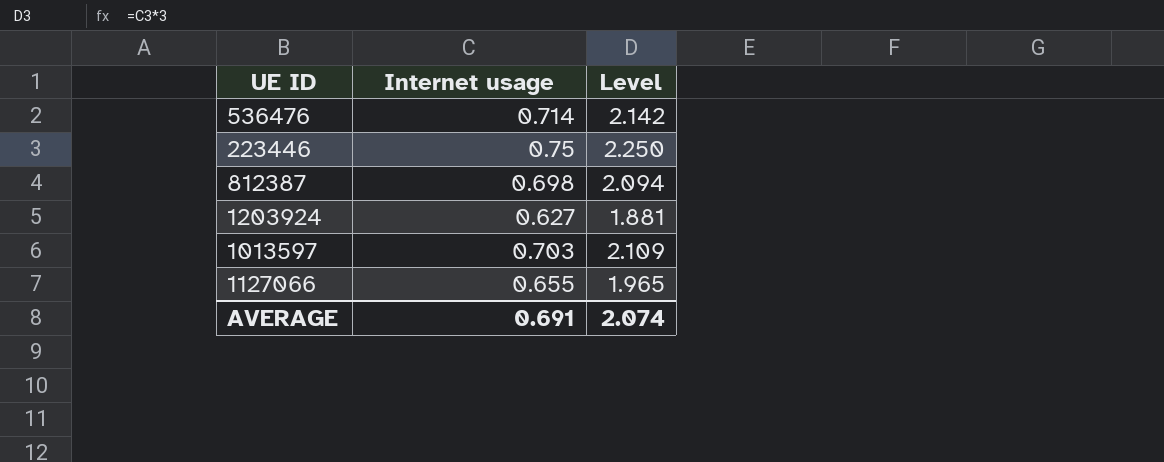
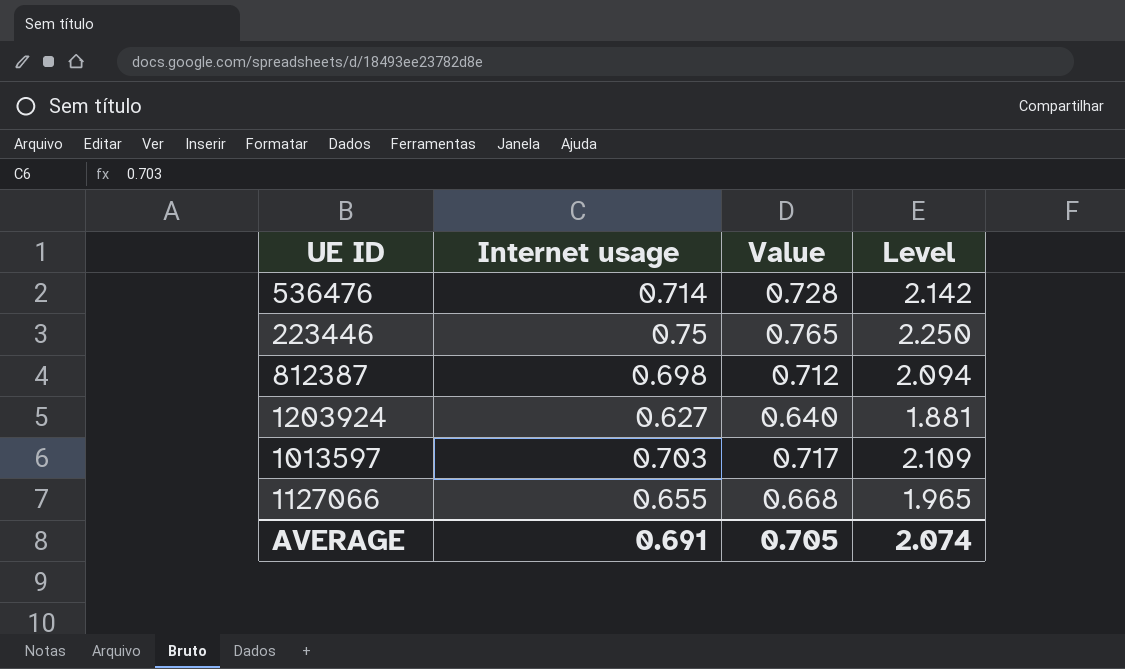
column Value | formula: none -> [Internet usage] * 1.02

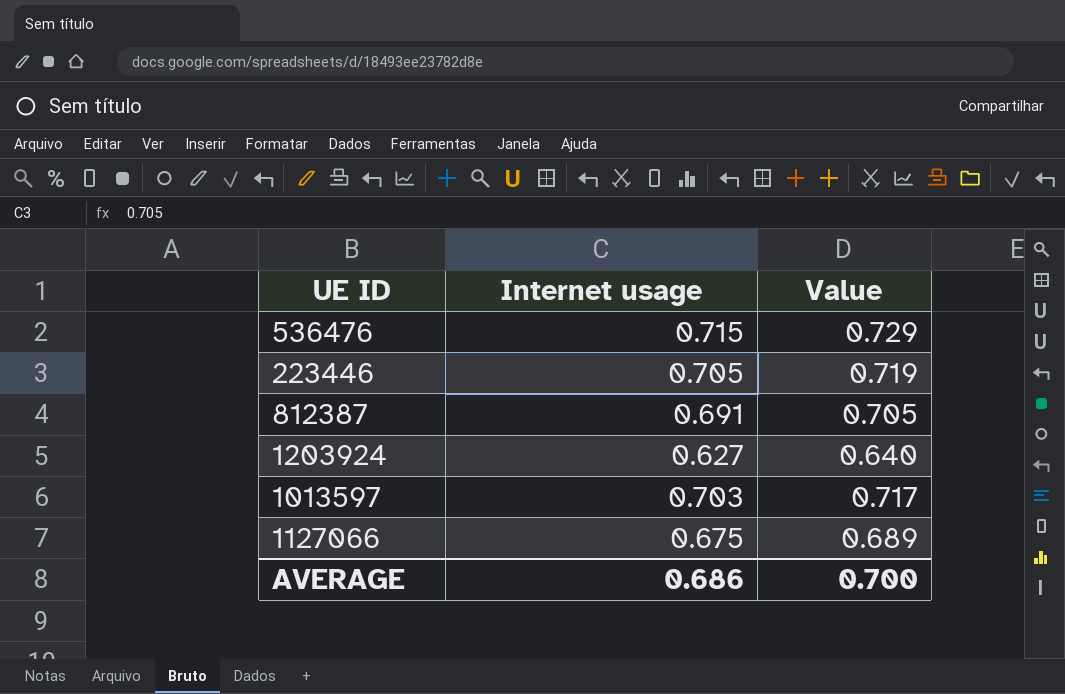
column Level | formula: [Internet usage] * 3 -> none
536476 | Internet usage: 0.714 -> 0.715
536476 | Value: 0.728 -> 0.729
223446 | Internet usage: 0.75 -> 0.705
223446 | Value: 0.765 -> 0.719
812387 | Internet usage: 0.698 -> 0.691
812387 | Value: 0.712 -> 0.705
1127066 | Internet usage: 0.655 -> 0.675
1127066 | Value: 0.668 -> 0.689
AVERAGE | Internet usage: 0.691 -> 0.686
AVERAGE | Value: 0.705 -> 0.700

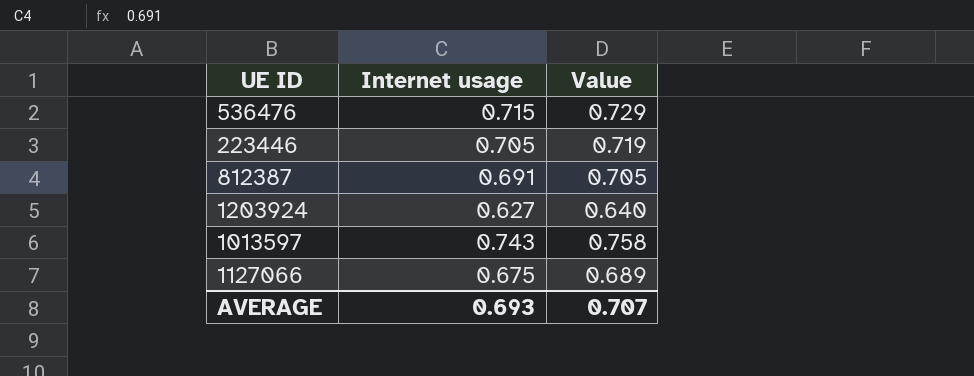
1013597 | Internet usage: 0.703 -> 0.743
1013597 | Value: 0.717 -> 0.758
AVERAGE | Internet usage: 0.686 -> 0.693
AVERAGE | Value: 0.700 -> 0.707

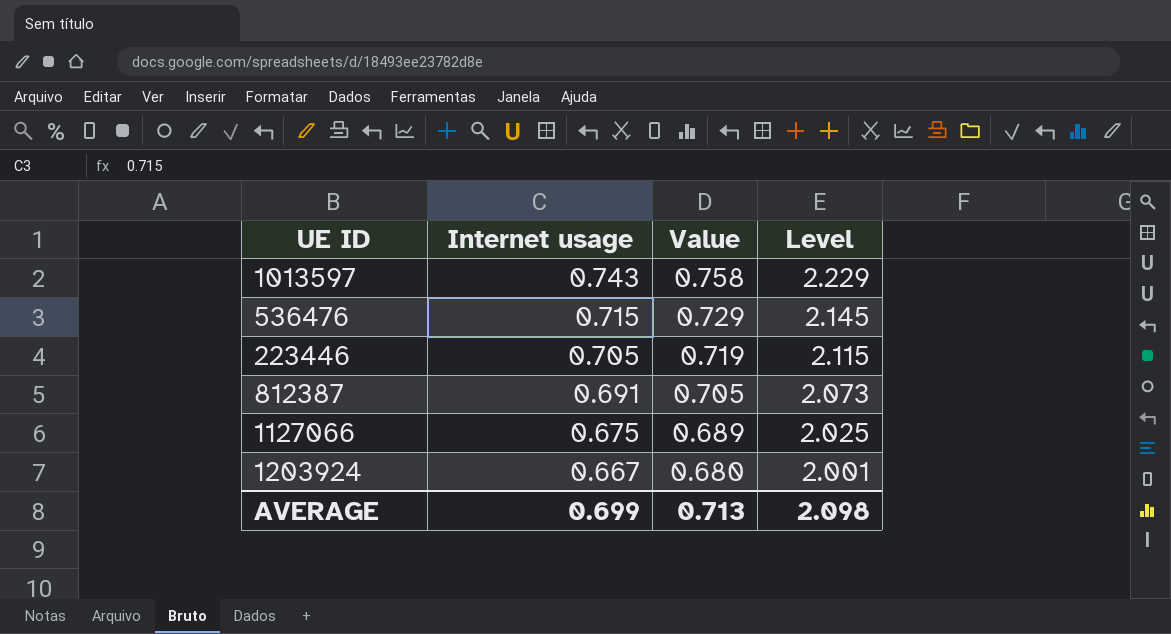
row order: none -> Internet usage descending
column Level | formula: none -> [Internet usage] * 3
1203924 | Internet usage: 0.627 -> 0.667
1203924 | Value: 0.640 -> 0.680
AVERAGE | Internet usage: 0.693 -> 0.699
AVERAGE | Value: 0.707 -> 0.713

